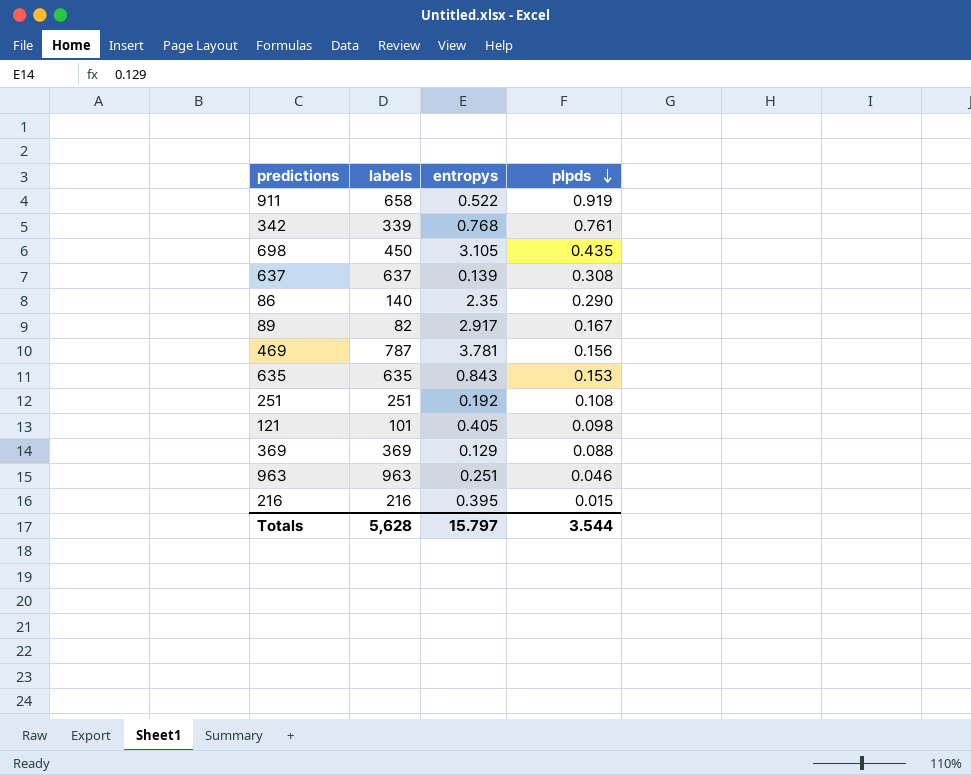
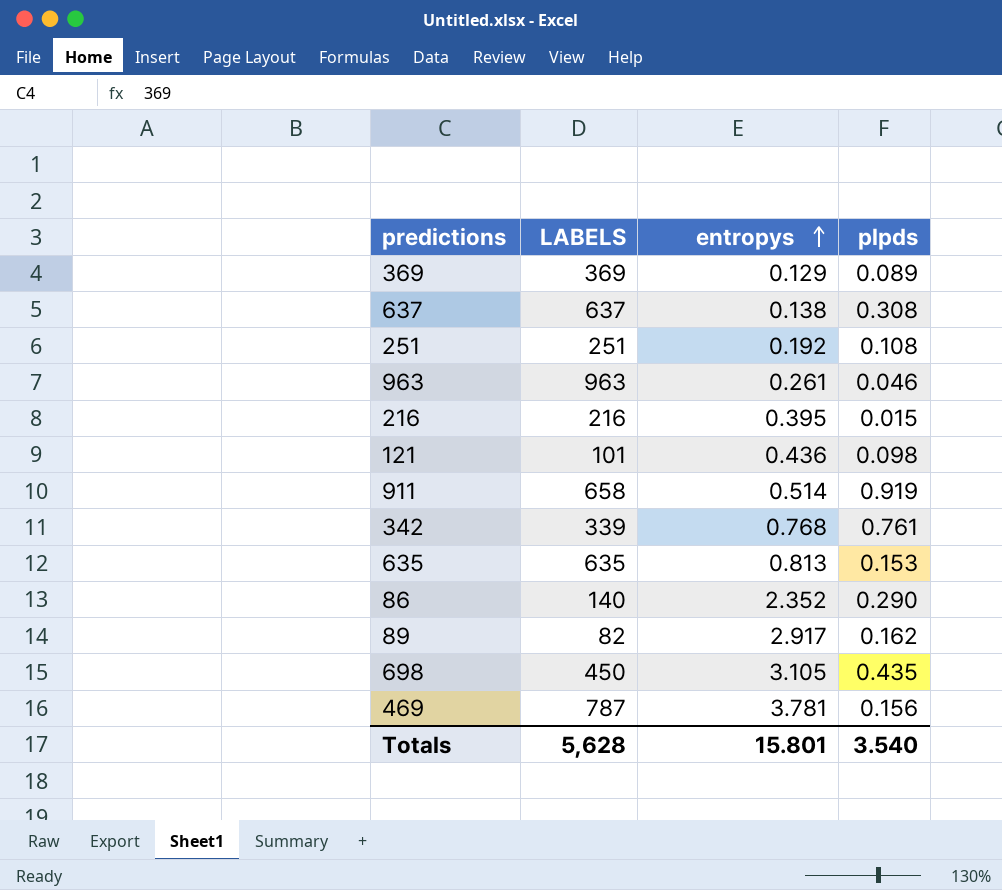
row order: plpds descending -> entropys ascending
column name: labels -> LABELS
369 | plpds: 0.088 -> 0.089
637 | entropys: 0.139 -> 0.138
963 | entropys: 0.251 -> 0.261
121 | entropys: 0.405 -> 0.436
911 | entropys: 0.522 -> 0.514
635 | entropys: 0.843 -> 0.813
86 | entropys: 2.35 -> 2.352
89 | plpds: 0.167 -> 0.162
Totals | entropys: 15.797 -> 15.801
Totals | plpds: 3.544 -> 3.540

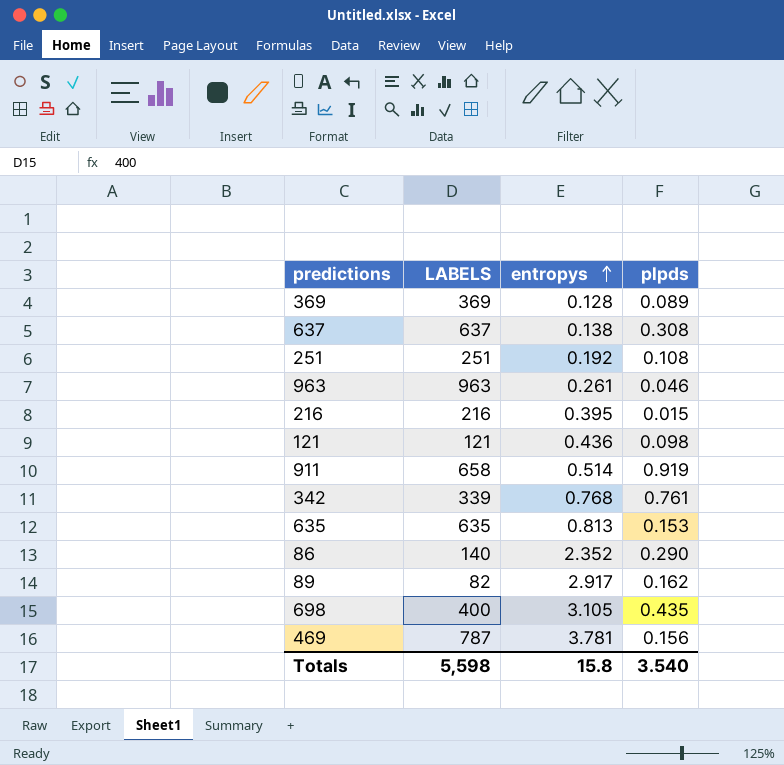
369 | entropys: 0.129 -> 0.128
121 | LABELS: 101 -> 121
698 | LABELS: 450 -> 400
Totals | LABELS: 5,628 -> 5,598
Totals | entropys: 15.801 -> 15.8

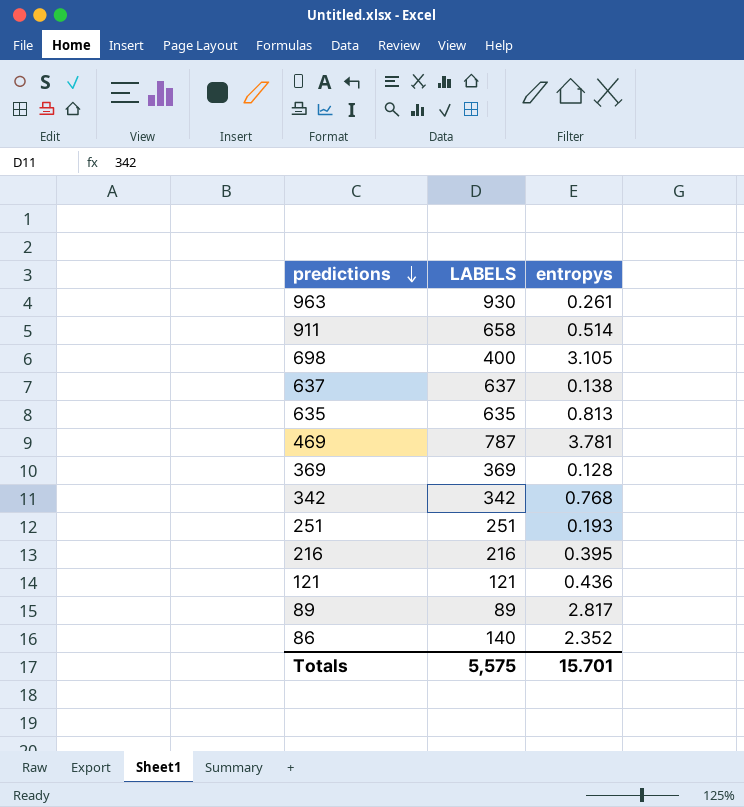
row order: entropys ascending -> predictions descending
column plpds | position: 4 -> none
963 | LABELS: 963 -> 930
342 | LABELS: 339 -> 342
251 | entropys: 0.192 -> 0.193
89 | LABELS: 82 -> 89
89 | entropys: 2.917 -> 2.817
Totals | LABELS: 5,598 -> 5,575
Totals | entropys: 15.8 -> 15.701

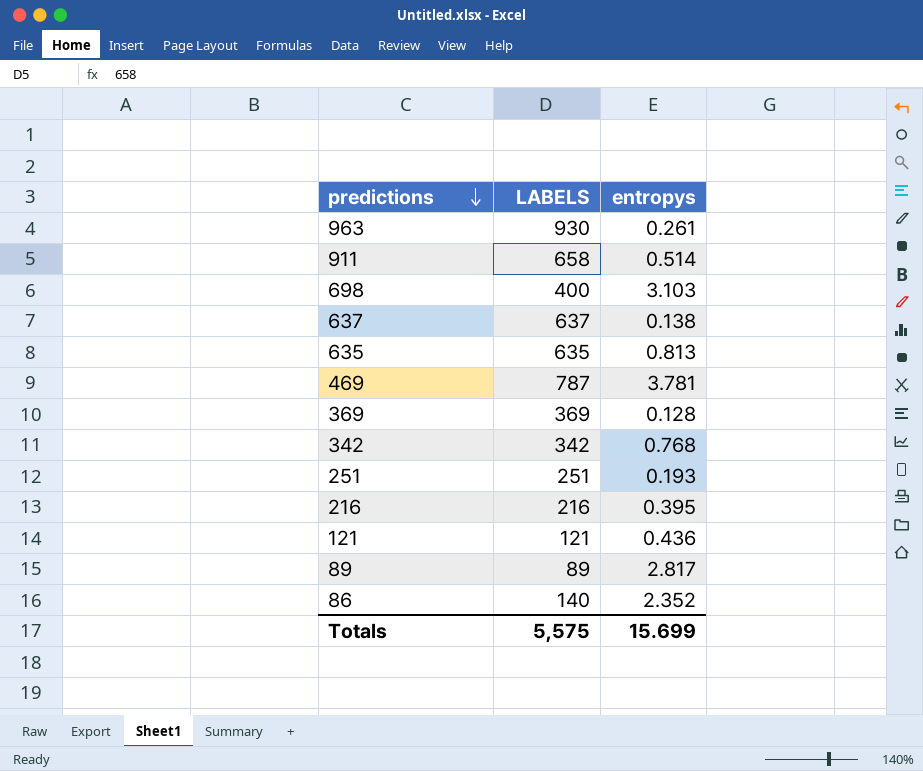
698 | entropys: 3.105 -> 3.103
Totals | entropys: 15.701 -> 15.699

